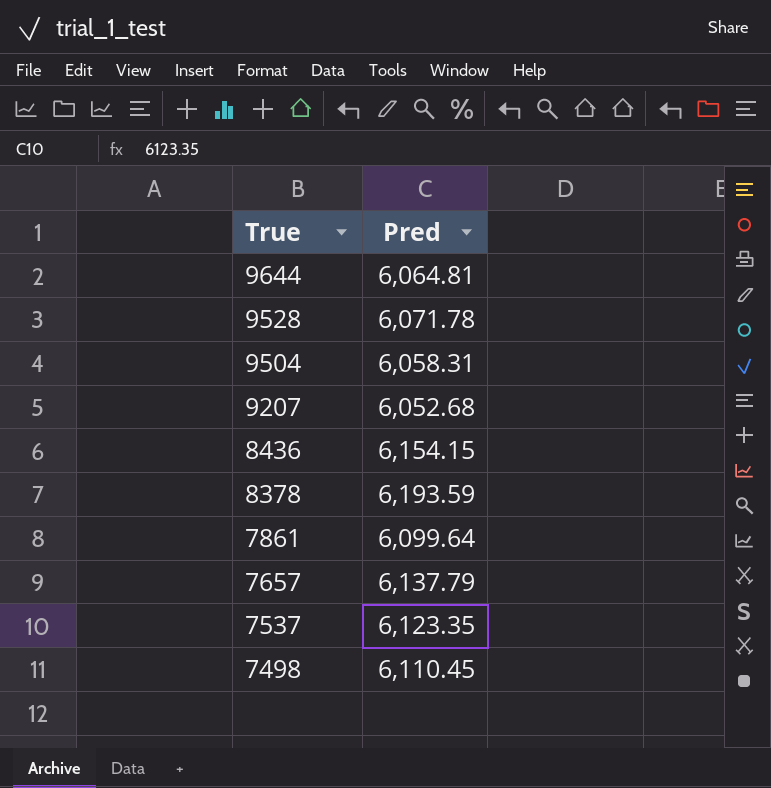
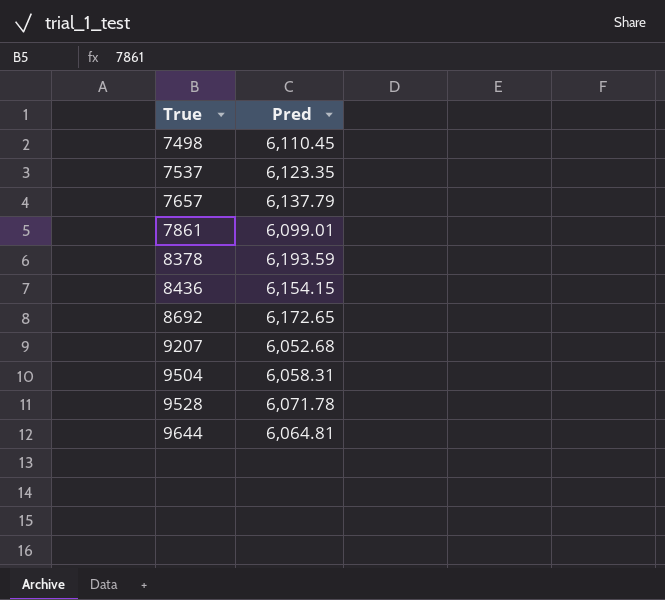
row order: True descending -> True ascending
7861 | Pred: 6,099.64 -> 6,099.01
row 8692: none -> 6,172.65

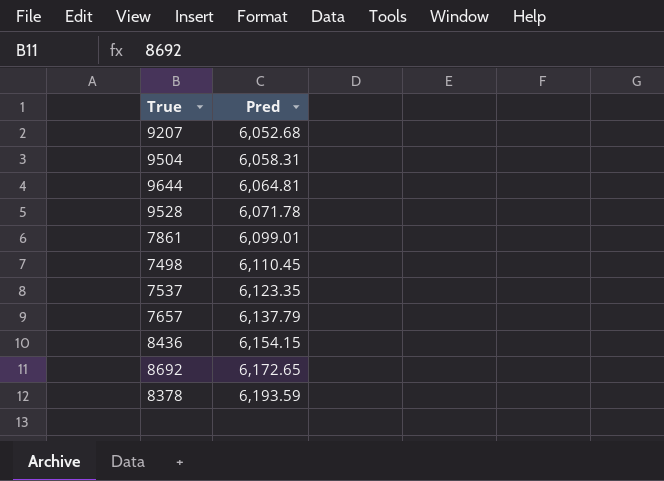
row order: True ascending -> Pred ascending

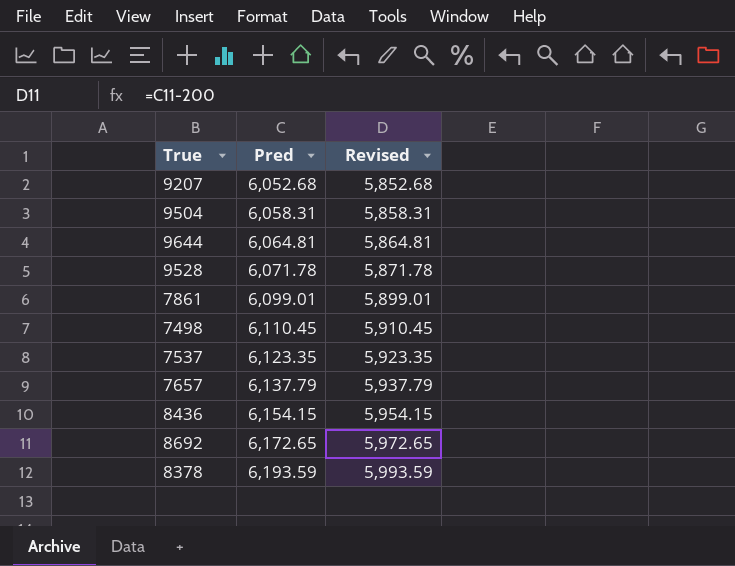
column Revised | formula: none -> [Pred] - 200

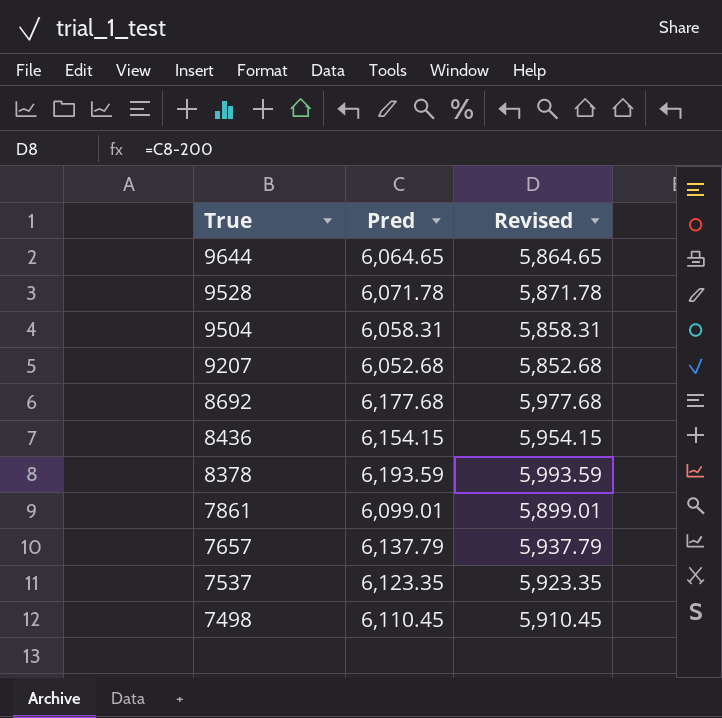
row order: Pred ascending -> True descending
9644 | Pred: 6,064.81 -> 6,064.65
9644 | Revised: 5,864.81 -> 5,864.65
8692 | Pred: 6,172.65 -> 6,177.68
8692 | Revised: 5,972.65 -> 5,977.68

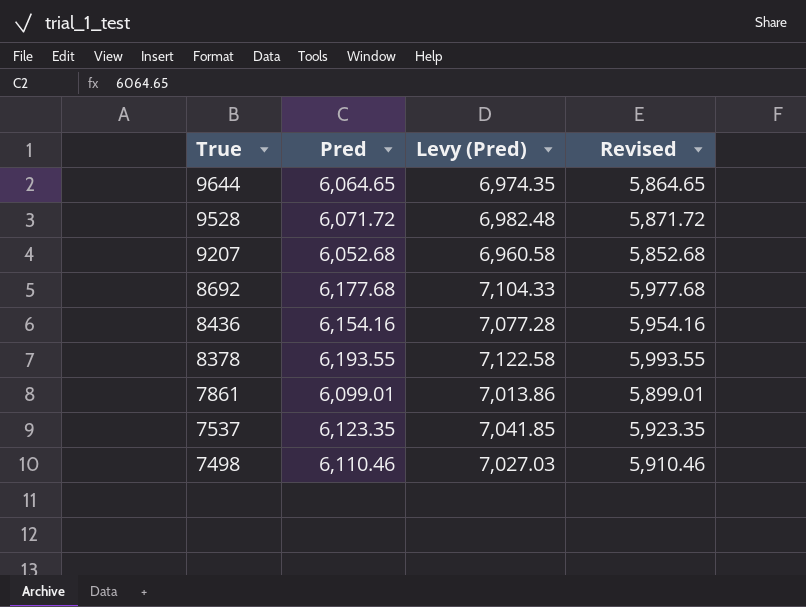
column Levy (Pred) | formula: none -> [Pred] * 1.15
row 9504: 6,058.31 | 5,858.31 -> none
row 7657: 6,137.79 | 5,937.79 -> none
9528 | Pred: 6,071.78 -> 6,071.72
9528 | Revised: 5,871.78 -> 5,871.72
8436 | Pred: 6,154.15 -> 6,154.16
8436 | Revised: 5,954.15 -> 5,954.16
8378 | Pred: 6,193.59 -> 6,193.55
8378 | Revised: 5,993.59 -> 5,993.55
7498 | Pred: 6,110.45 -> 6,110.46
7498 | Revised: 5,910.45 -> 5,910.46

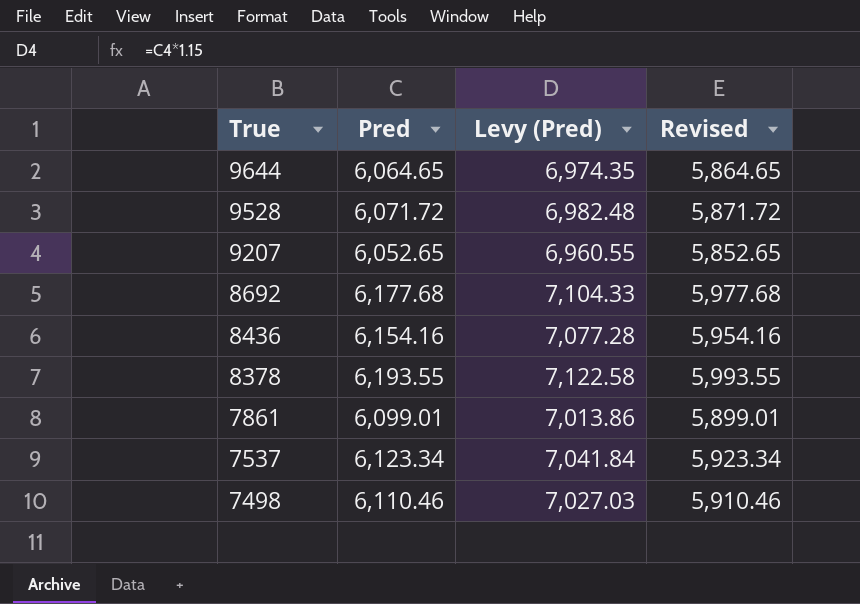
9207 | Pred: 6,052.68 -> 6,052.65
9207 | Levy (Pred): 6,960.58 -> 6,960.55
9207 | Revised: 5,852.68 -> 5,852.65
7537 | Pred: 6,123.35 -> 6,123.34
7537 | Levy (Pred): 7,041.85 -> 7,041.84
7537 | Revised: 5,923.35 -> 5,923.34

